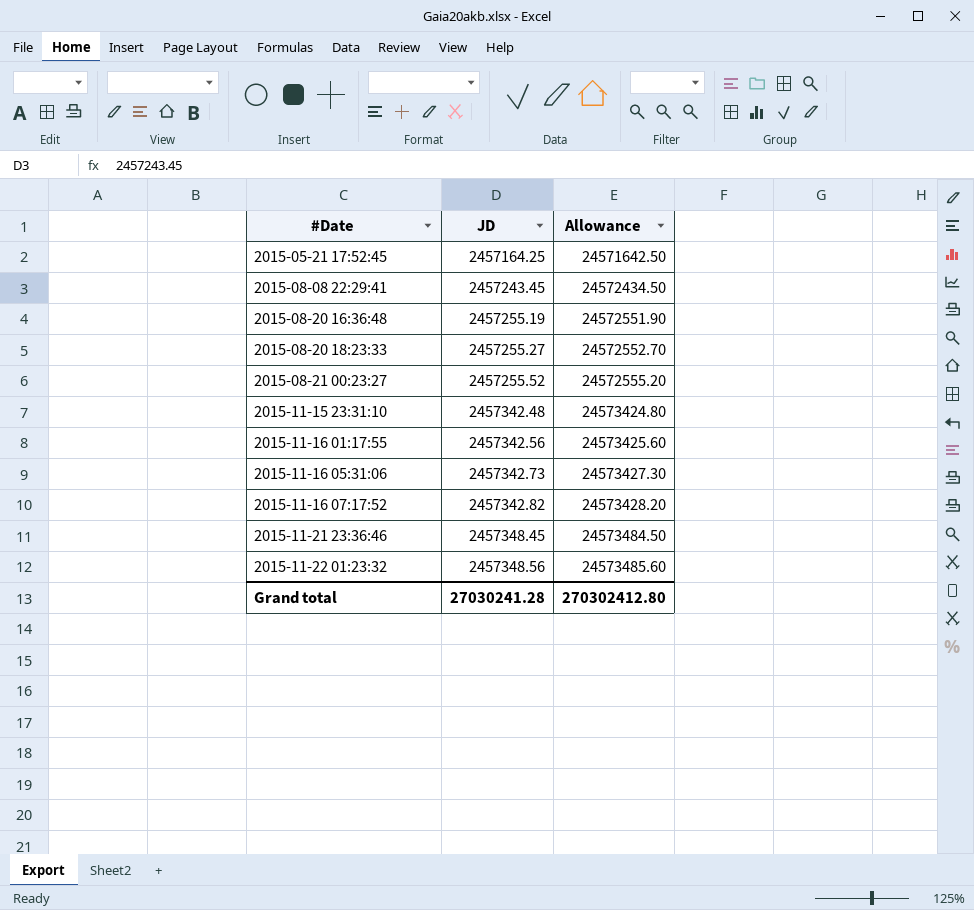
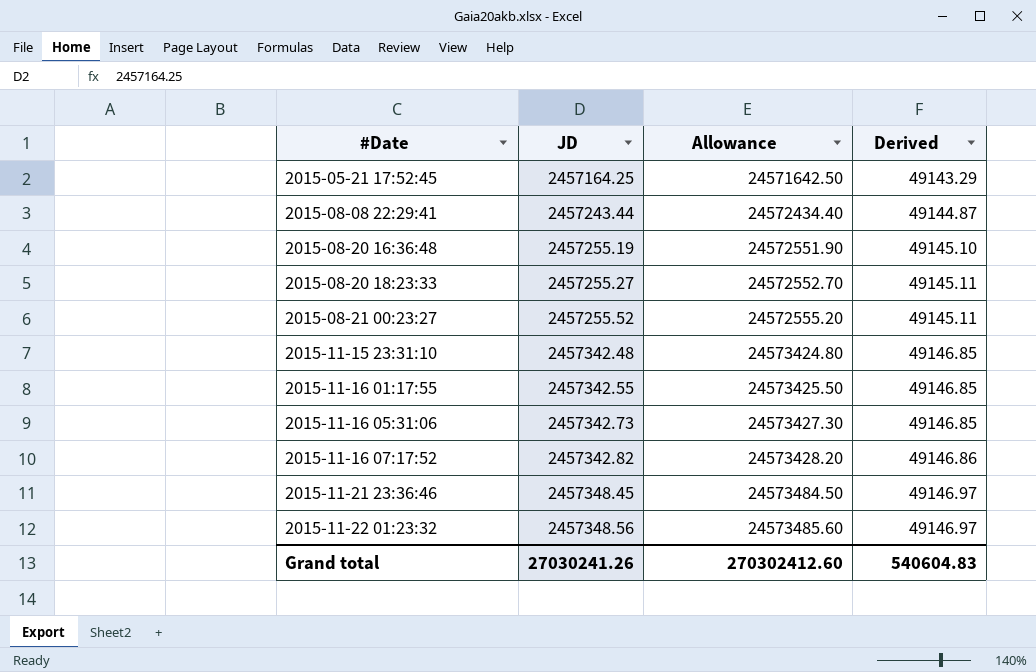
column Derived | formula: none -> [JD] * 0.02
2015-08-08 22:29:41 | JD: 2457243.45 -> 2457243.44
2015-08-08 22:29:41 | Allowance: 24572434.50 -> 24572434.40
2015-11-16 01:17:55 | JD: 2457342.56 -> 2457342.55
2015-11-16 01:17:55 | Allowance: 24573425.60 -> 24573425.50
Grand total | JD: 27030241.28 -> 27030241.26
Grand total | Allowance: 270302412.80 -> 270302412.60

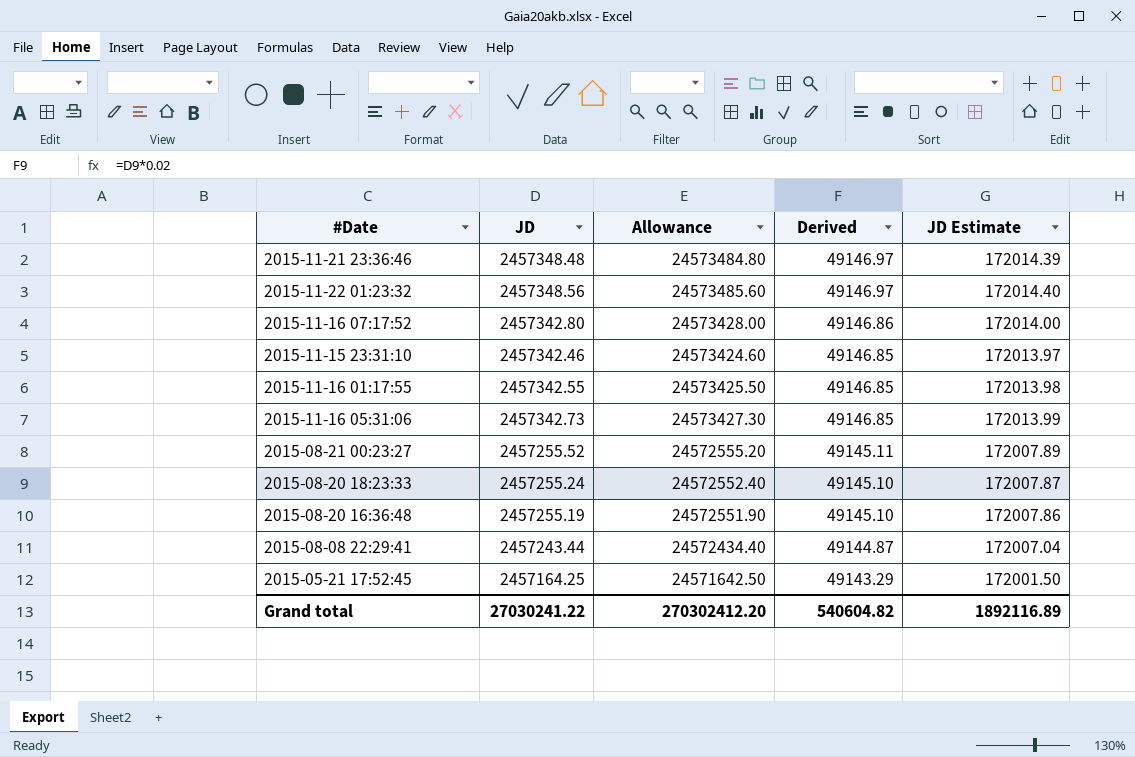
row order: #Date ascending -> Derived descending
column JD Estimate | formula: none -> [JD] * 0.07
2015-11-21 23:36:46 | JD: 2457348.45 -> 2457348.48
2015-11-21 23:36:46 | Allowance: 24573484.50 -> 24573484.80
2015-11-16 07:17:52 | JD: 2457342.82 -> 2457342.80
2015-11-16 07:17:52 | Allowance: 24573428.20 -> 24573428.00
2015-11-15 23:31:10 | JD: 2457342.48 -> 2457342.46
2015-11-15 23:31:10 | Allowance: 24573424.80 -> 24573424.60
2015-08-20 18:23:33 | JD: 2457255.27 -> 2457255.24
2015-08-20 18:23:33 | Allowance: 24572552.70 -> 24572552.40
2015-08-20 18:23:33 | Derived: 49145.11 -> 49145.10
Grand total | JD: 27030241.26 -> 27030241.22
Grand total | Allowance: 270302412.60 -> 270302412.20
Grand total | Derived: 540604.83 -> 540604.82

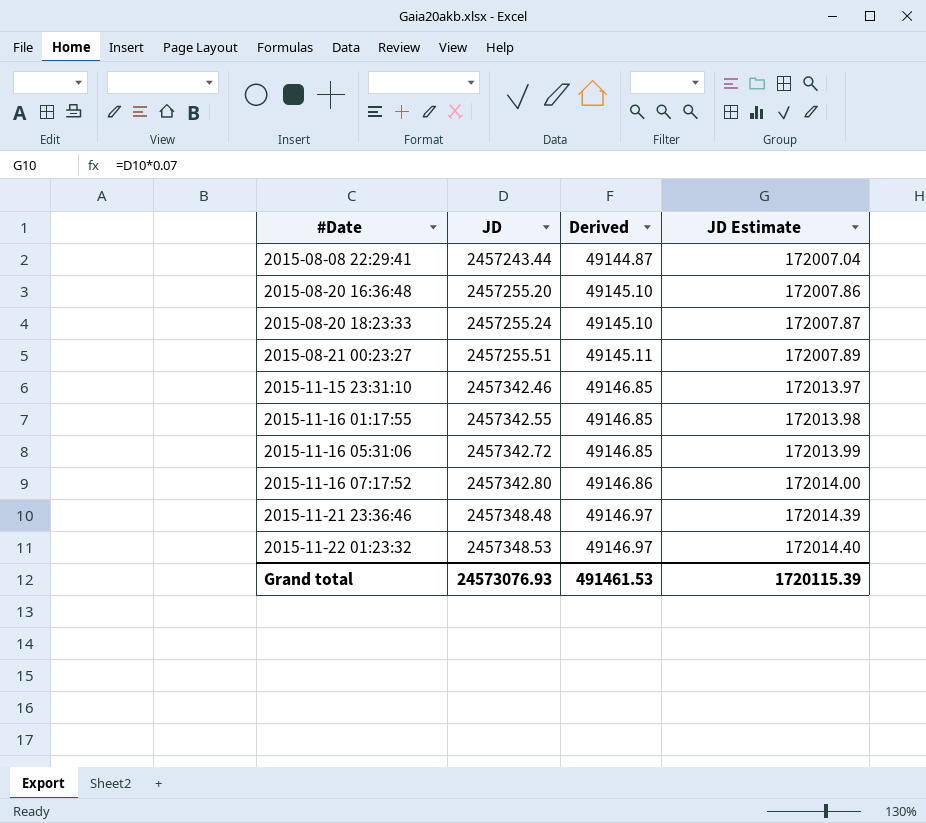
row order: Derived descending -> #Date ascending
column Allowance | formula: [JD] * 10 -> none
row 2015-05-21 17:52:45: 2457164.25 | 24571642.50 | 49143.29 | 172001.50 -> none
2015-08-20 16:36:48 | JD: 2457255.19 -> 2457255.20
2015-08-21 00:23:27 | JD: 2457255.52 -> 2457255.51
2015-11-16 05:31:06 | JD: 2457342.73 -> 2457342.72
2015-11-22 01:23:32 | JD: 2457348.56 -> 2457348.53
Grand total | JD: 27030241.22 -> 24573076.93
Grand total | Derived: 540604.82 -> 491461.53
Grand total | JD Estimate: 1892116.89 -> 1720115.39

